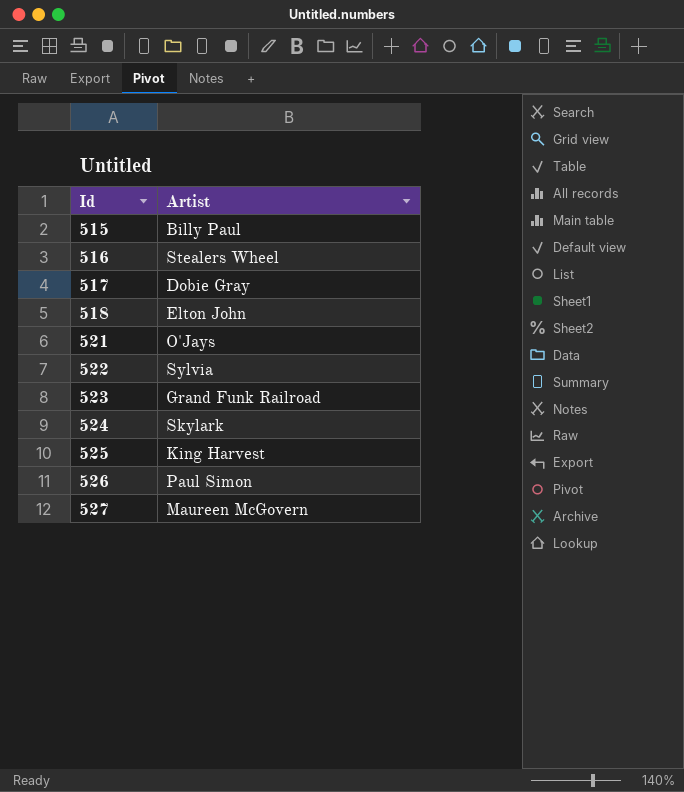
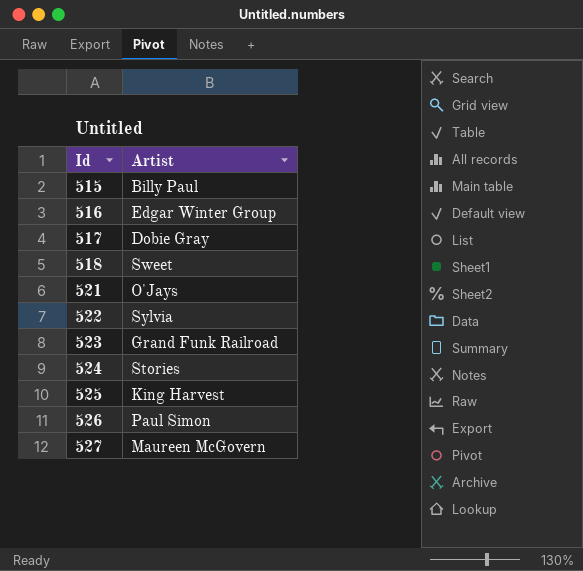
516 | Artist: Stealers Wheel -> Edgar Winter Group
518 | Artist: Elton John -> Sweet
524 | Artist: Skylark -> Stories

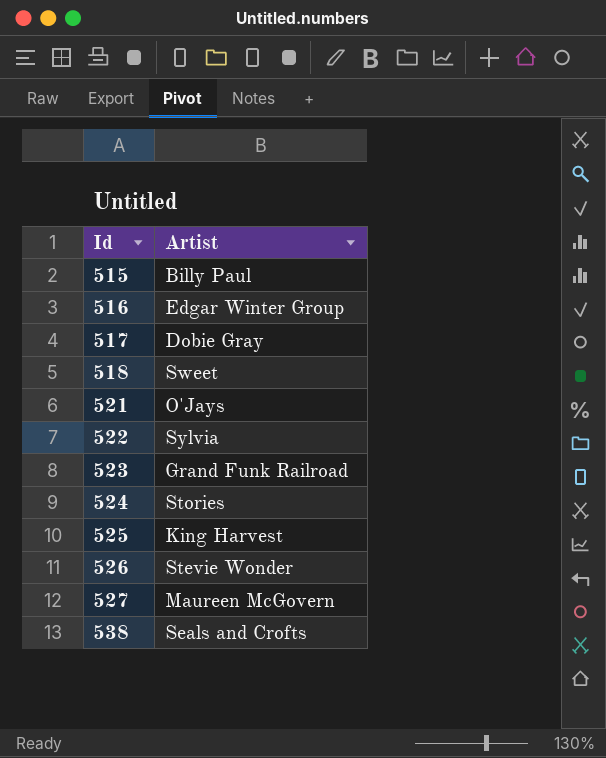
526 | Artist: Paul Simon -> Stevie Wonder
row 538: none -> Seals and Crofts

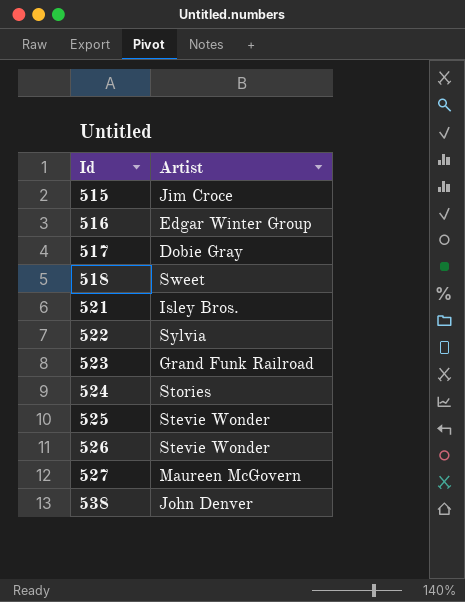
515 | Artist: Billy Paul -> Jim Croce
521 | Artist: O'Jays -> Isley Bros.
525 | Artist: King Harvest -> Stevie Wonder
538 | Artist: Seals and Crofts -> John Denver

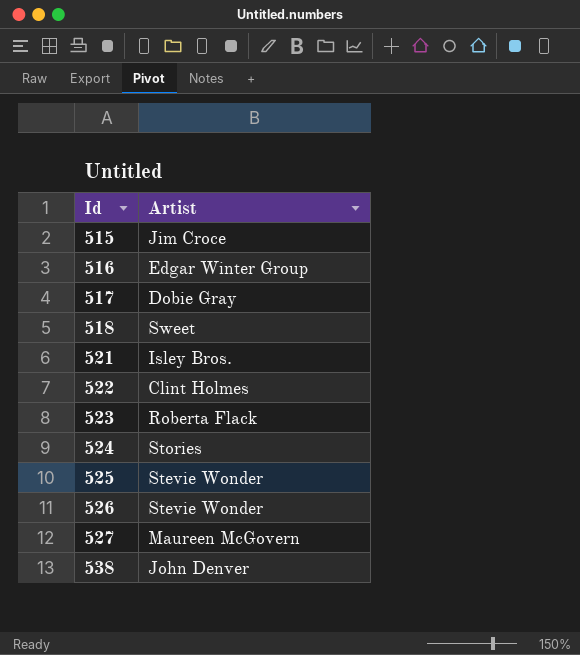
522 | Artist: Sylvia -> Clint Holmes
523 | Artist: Grand Funk Railroad -> Roberta Flack

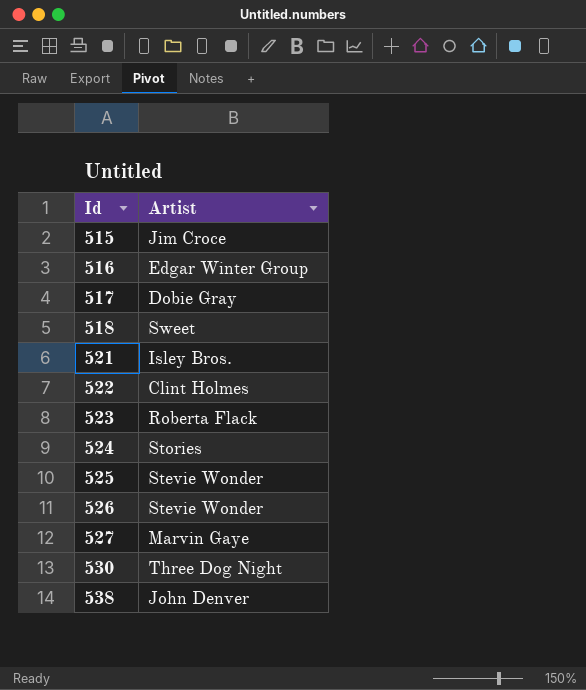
527 | Artist: Maureen McGovern -> Marvin Gaye
row 530: none -> Three Dog Night

